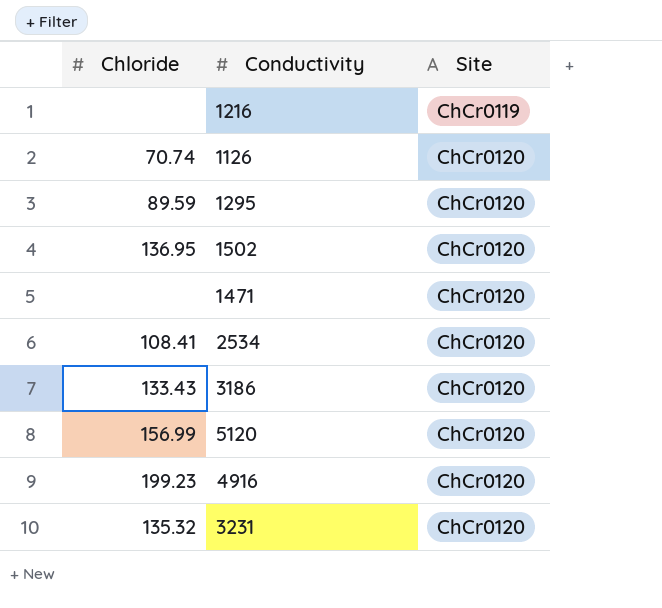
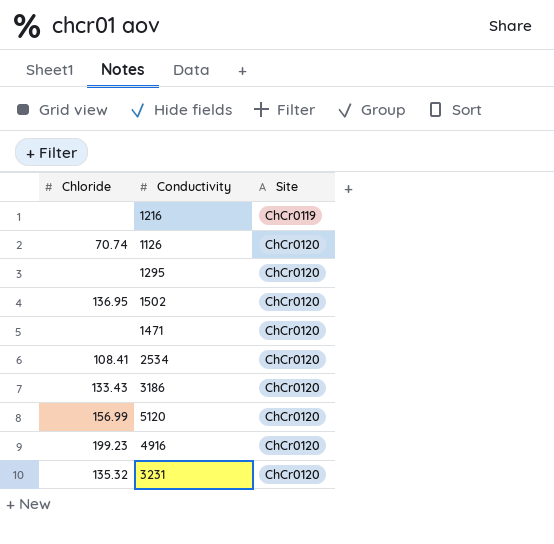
1295 | Chloride: 89.59 -> none

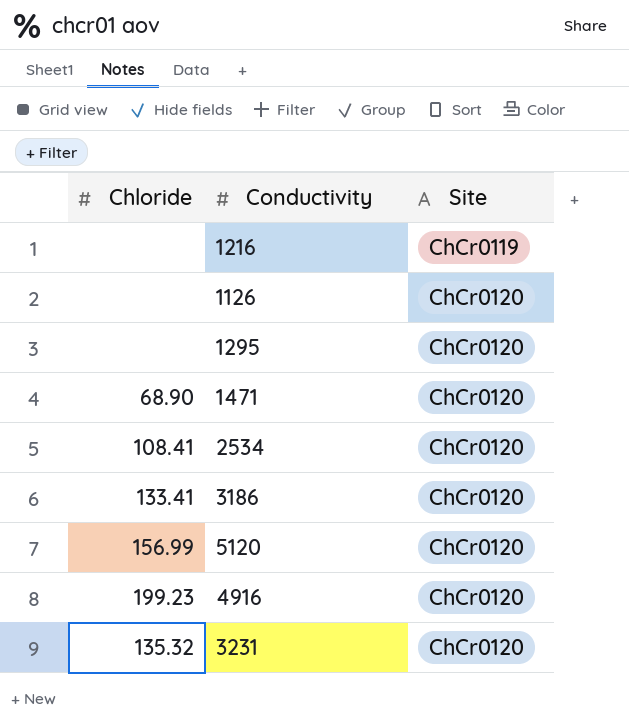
row 1502: 136.95 | ChCr0120 -> none
1126 | Chloride: 70.74 -> none
1471 | Chloride: none -> 68.90
3186 | Chloride: 133.43 -> 133.41

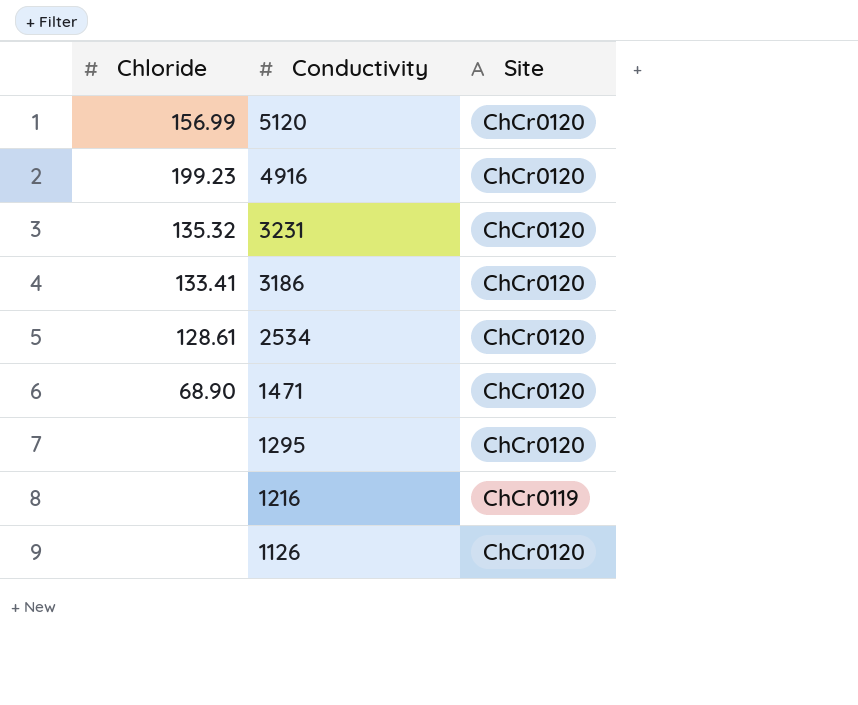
row order: Site ascending -> Conductivity descending
2534 | Chloride: 108.41 -> 128.61

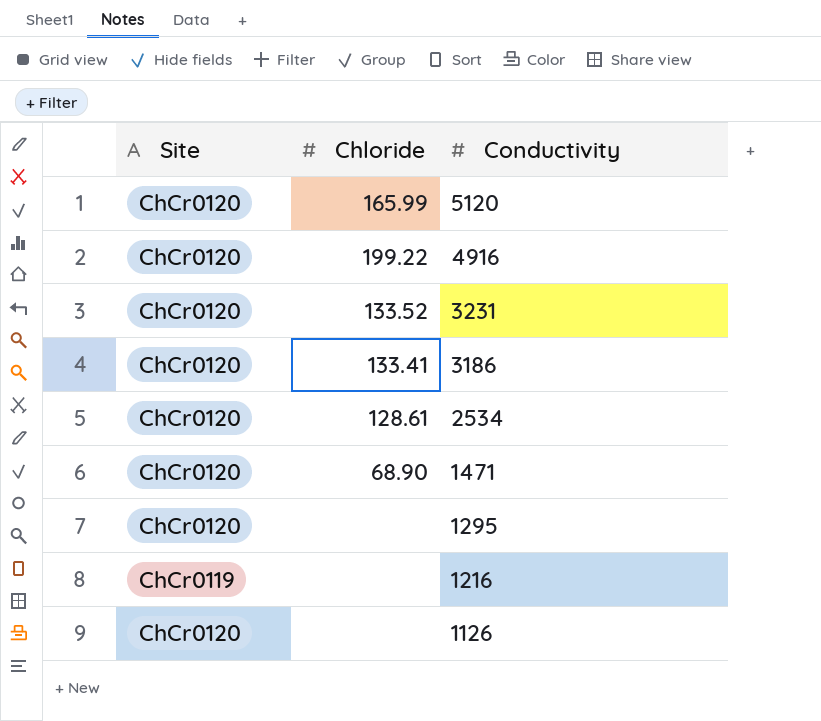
column Site | position: 3 -> 1
5120 | Chloride: 156.99 -> 165.99
4916 | Chloride: 199.23 -> 199.22
3231 | Chloride: 135.32 -> 133.52

